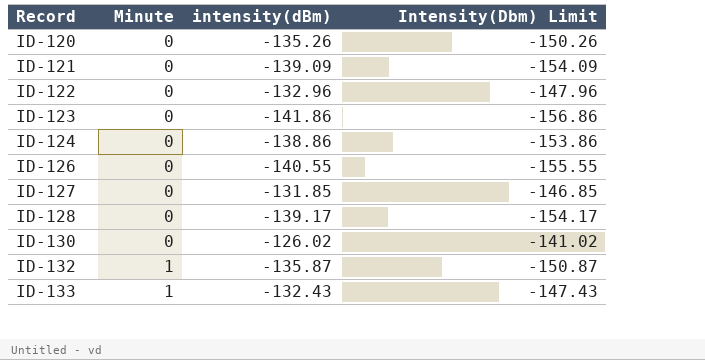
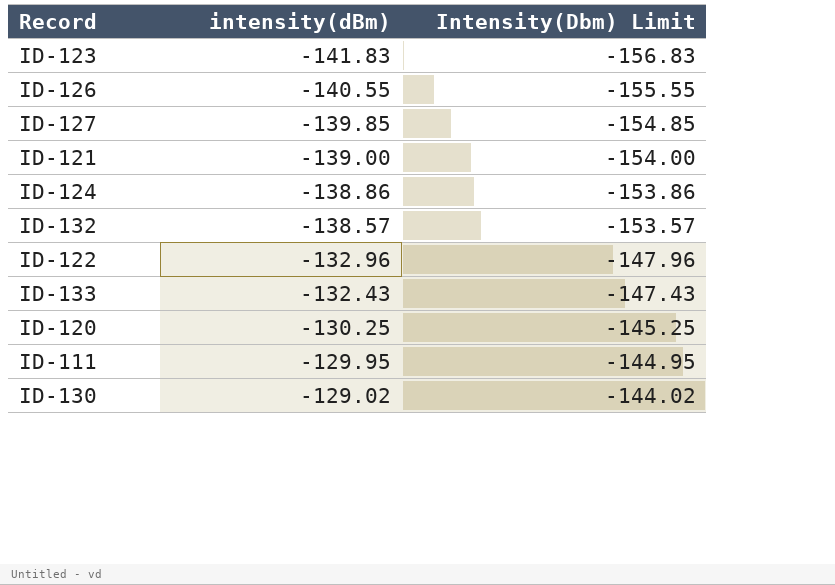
row order: Record ascending -> intensity(dBm) ascending
column Minute | position: 2 -> none
row ID-128: 0 | -139.17 | -154.17 -> none
ID-123 | intensity(dBm): -141.86 -> -141.83
ID-123 | Intensity(Dbm) Limit: -156.86 -> -156.83
ID-127 | intensity(dBm): -131.85 -> -139.85
ID-127 | Intensity(Dbm) Limit: -146.85 -> -154.85
ID-121 | intensity(dBm): -139.09 -> -139.00
ID-121 | Intensity(Dbm) Limit: -154.09 -> -154.00
ID-132 | intensity(dBm): -135.87 -> -138.57
ID-132 | Intensity(Dbm) Limit: -150.87 -> -153.57
ID-120 | intensity(dBm): -135.26 -> -130.25
ID-120 | Intensity(Dbm) Limit: -150.26 -> -145.25
row ID-111: none -> -129.95 | -144.95
ID-130 | intensity(dBm): -126.02 -> -129.02
ID-130 | Intensity(Dbm) Limit: -141.02 -> -144.02

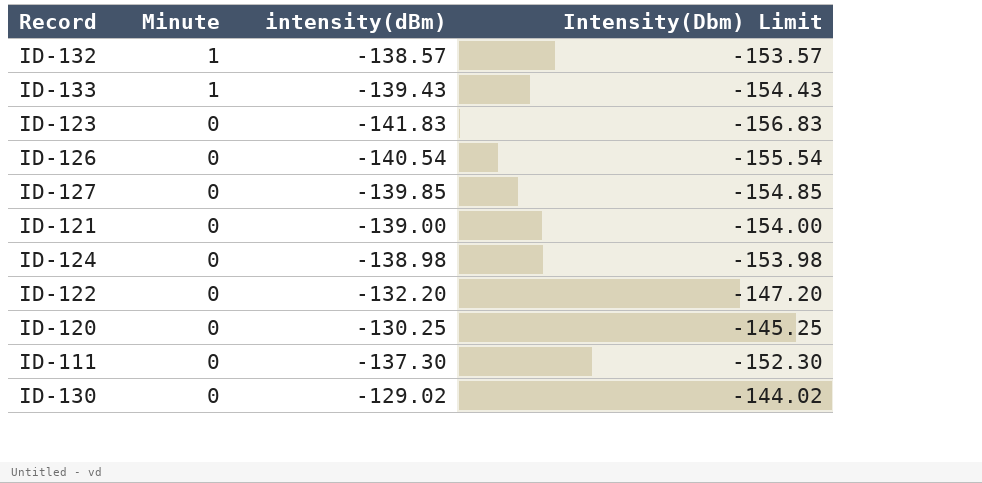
row order: intensity(dBm) ascending -> Minute descending
column Minute | position: none -> 2
ID-133 | intensity(dBm): -132.43 -> -139.43
ID-133 | Intensity(Dbm) Limit: -147.43 -> -154.43
ID-126 | intensity(dBm): -140.55 -> -140.54
ID-126 | Intensity(Dbm) Limit: -155.55 -> -155.54
ID-124 | intensity(dBm): -138.86 -> -138.98
ID-124 | Intensity(Dbm) Limit: -153.86 -> -153.98
ID-122 | intensity(dBm): -132.96 -> -132.20
ID-122 | Intensity(Dbm) Limit: -147.96 -> -147.20
ID-111 | intensity(dBm): -129.95 -> -137.30
ID-111 | Intensity(Dbm) Limit: -144.95 -> -152.30

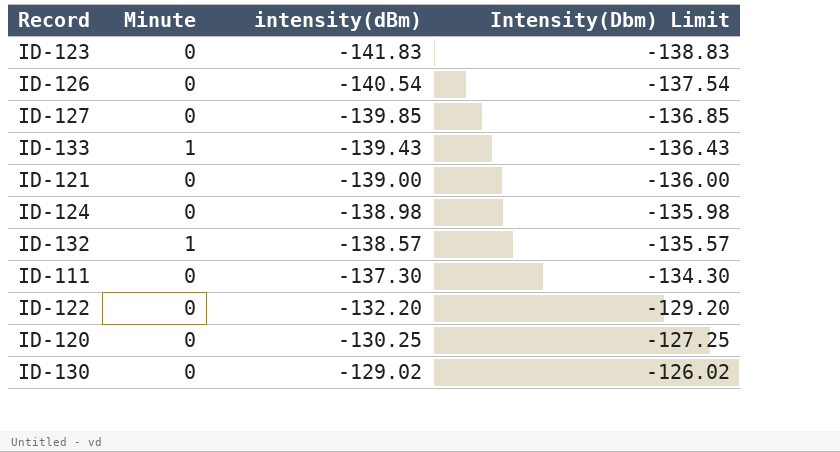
row order: Minute descending -> intensity(dBm) ascending
column Intensity(Dbm) Limit | formula: [intensity(dBm)] - 15 -> [intensity(dBm)] + 3

